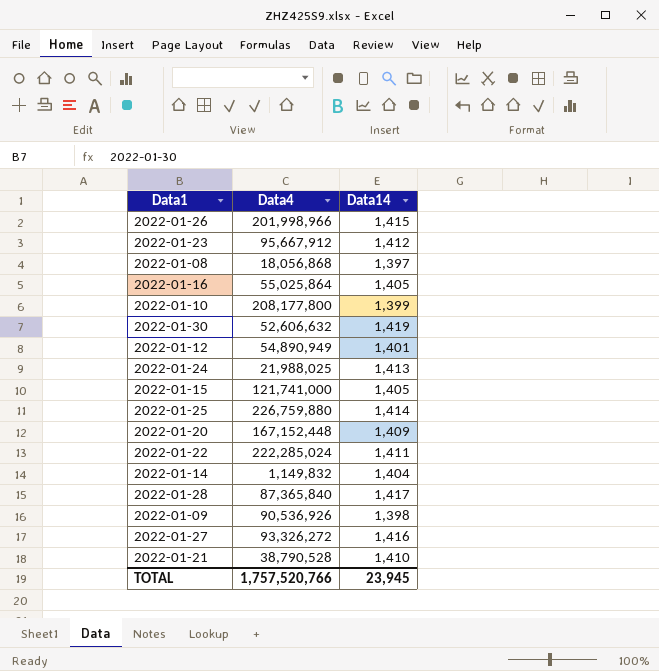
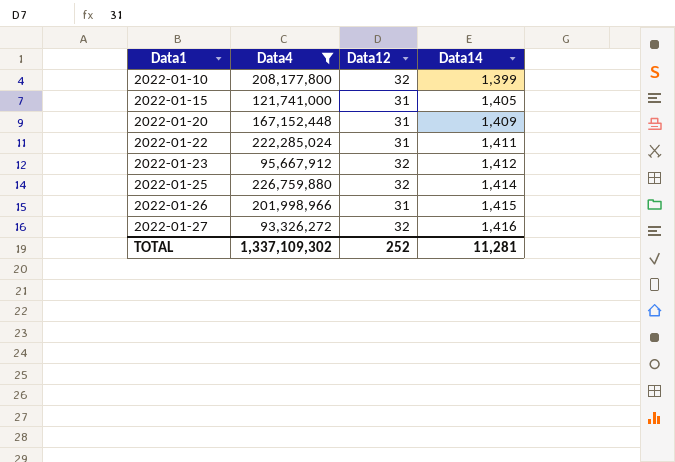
filter: none -> Data4 >= 93,326,272
row order: none -> Data1 ascending
column Data12 | position: none -> 3
TOTAL | Data4: 1,757,520,766 -> 1,337,109,302
TOTAL | Data14: 23,945 -> 11,281

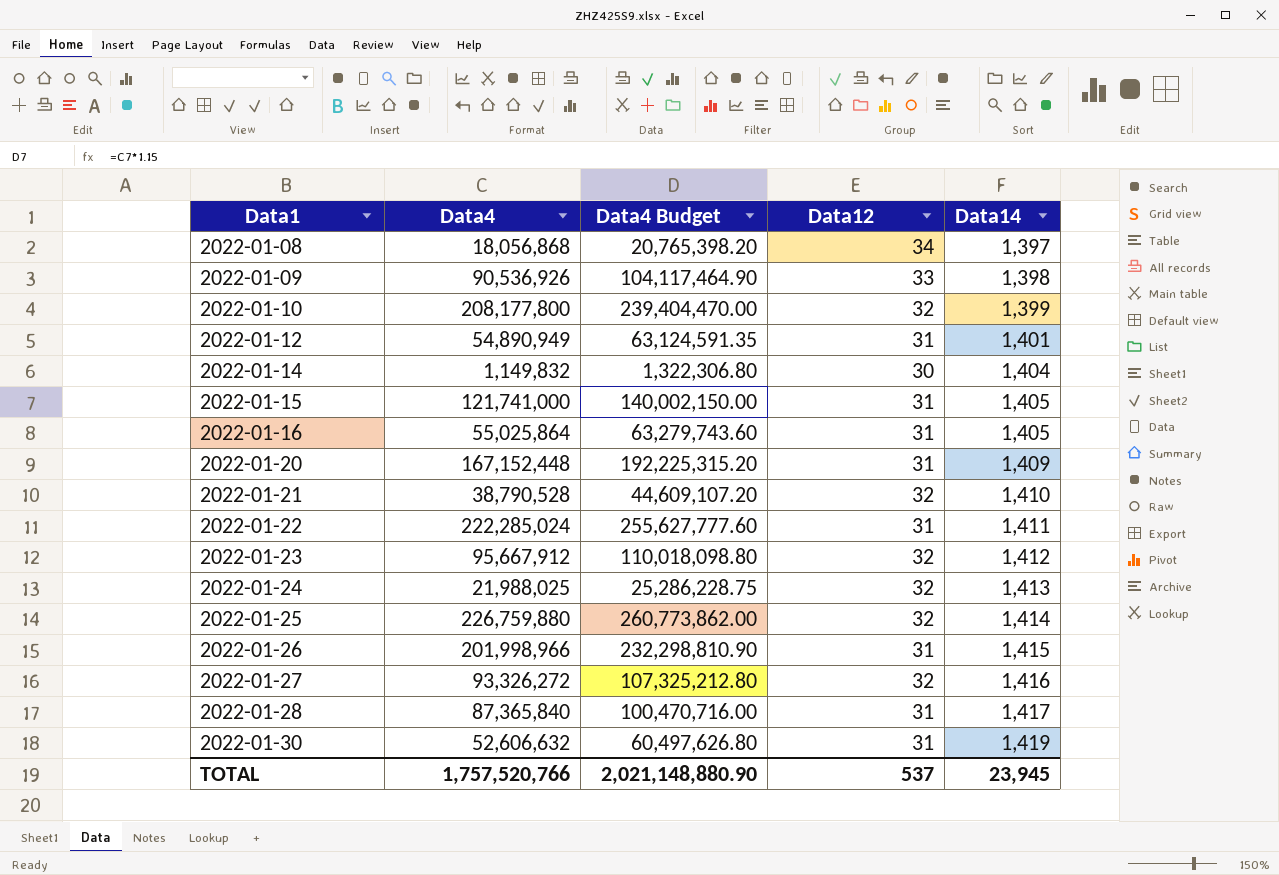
filter: Data4 >= 93,326,272 -> none
column Data4 Budget | formula: none -> [Data4] * 1.15
TOTAL | Data4: 1,337,109,302 -> 1,757,520,766
TOTAL | Data12: 252 -> 537
TOTAL | Data14: 11,281 -> 23,945

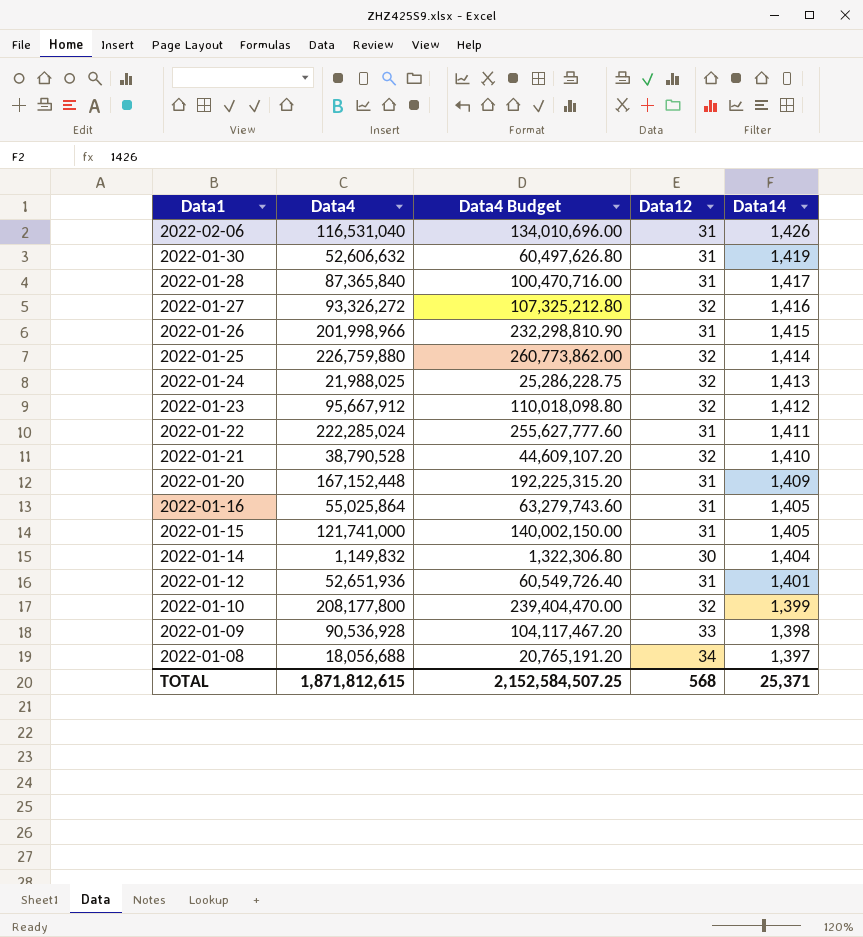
row order: Data1 ascending -> Data1 descending
row 2022-02-06: none -> 116,531,040 | 134,010,696.00 | 31 | 1,426
2022-01-12 | Data4: 54,890,949 -> 52,651,936
2022-01-12 | Data4 Budget: 63,124,591.35 -> 60,549,726.40
2022-01-09 | Data4: 90,536,926 -> 90,536,928
2022-01-09 | Data4 Budget: 104,117,464.90 -> 104,117,467.20
2022-01-08 | Data4: 18,056,868 -> 18,056,688
2022-01-08 | Data4 Budget: 20,765,398.20 -> 20,765,191.20
TOTAL | Data4: 1,757,520,766 -> 1,871,812,615
TOTAL | Data4 Budget: 2,021,148,880.90 -> 2,152,584,507.25
TOTAL | Data12: 537 -> 568
TOTAL | Data14: 23,945 -> 25,371

